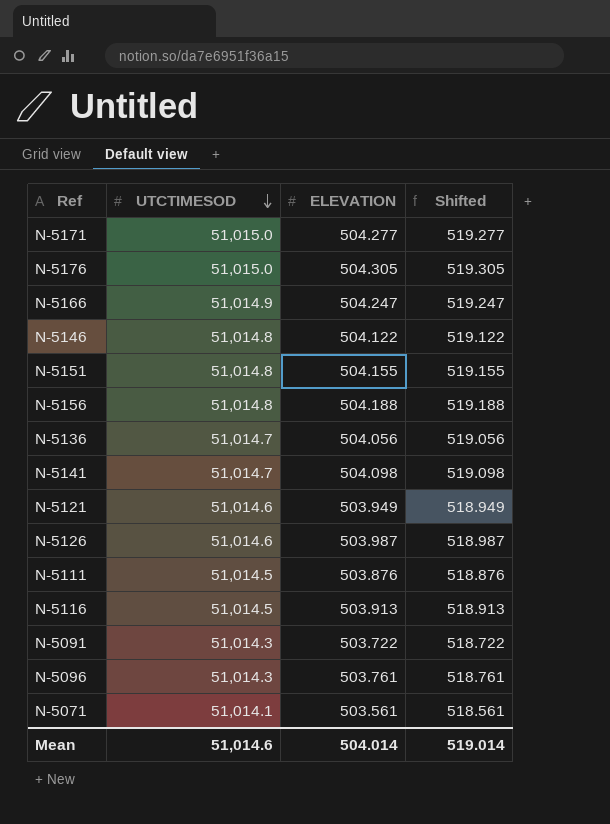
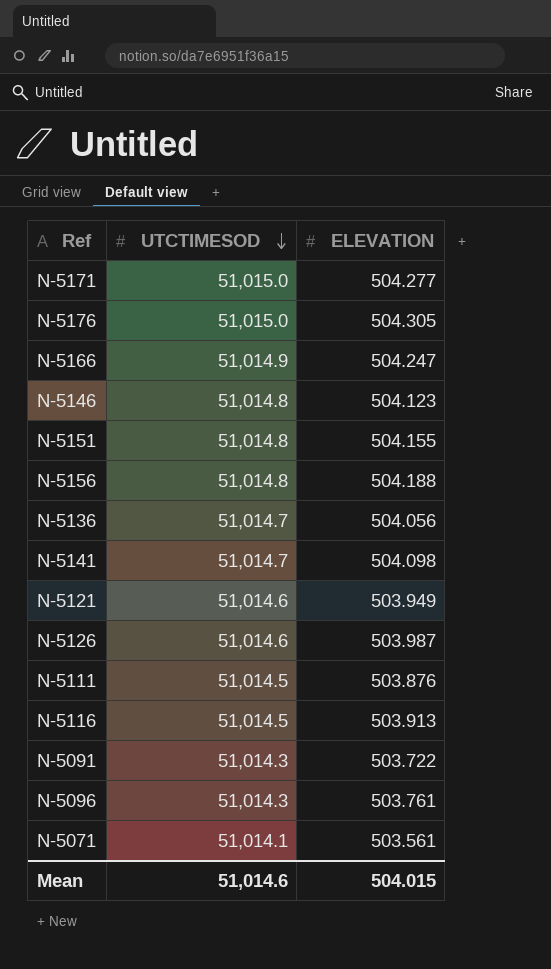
column Shifted | formula: [ELEVATION] + 15 -> none
N-5146 | ELEVATION: 504.122 -> 504.123
Mean | ELEVATION: 504.014 -> 504.015

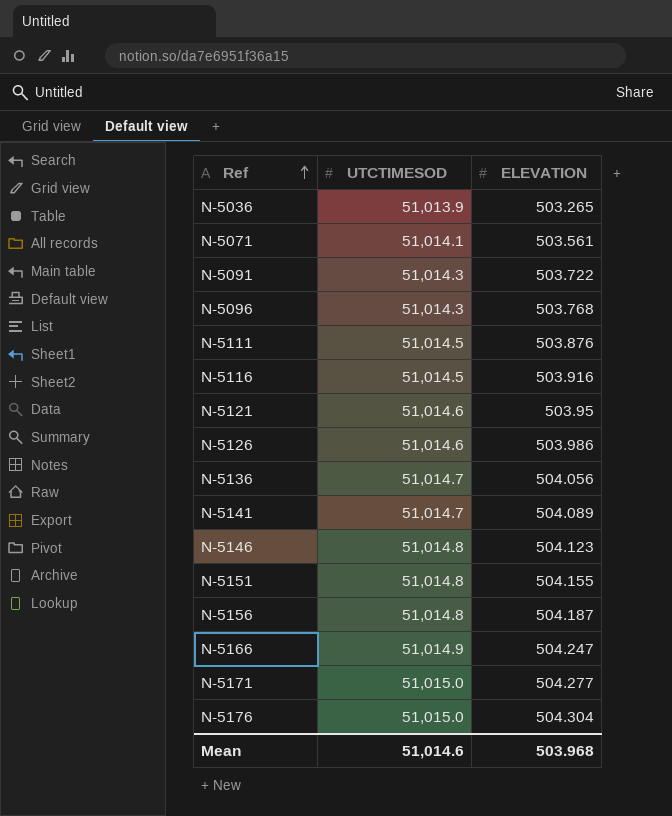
row order: UTCTIMESOD descending -> Ref ascending
row N-5036: none -> 51,013.9 | 503.265
N-5096 | ELEVATION: 503.761 -> 503.768
N-5116 | ELEVATION: 503.913 -> 503.916
N-5121 | ELEVATION: 503.949 -> 503.95
N-5126 | ELEVATION: 503.987 -> 503.986
N-5141 | ELEVATION: 504.098 -> 504.089
N-5156 | ELEVATION: 504.188 -> 504.187
N-5176 | ELEVATION: 504.305 -> 504.304
Mean | ELEVATION: 504.015 -> 503.968

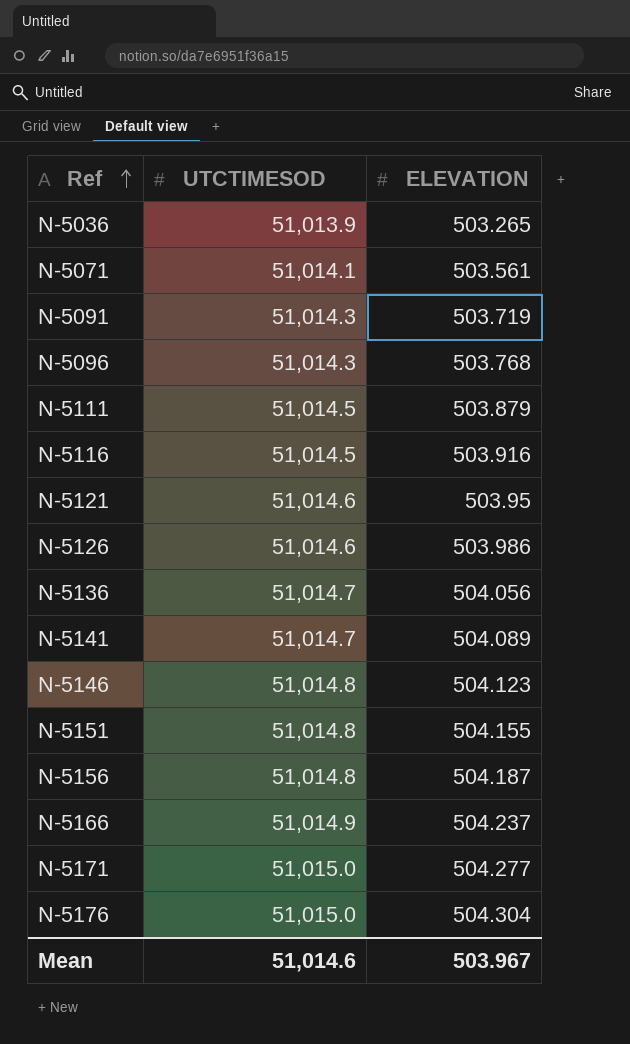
N-5091 | ELEVATION: 503.722 -> 503.719
N-5111 | ELEVATION: 503.876 -> 503.879
N-5166 | ELEVATION: 504.247 -> 504.237
Mean | ELEVATION: 503.968 -> 503.967

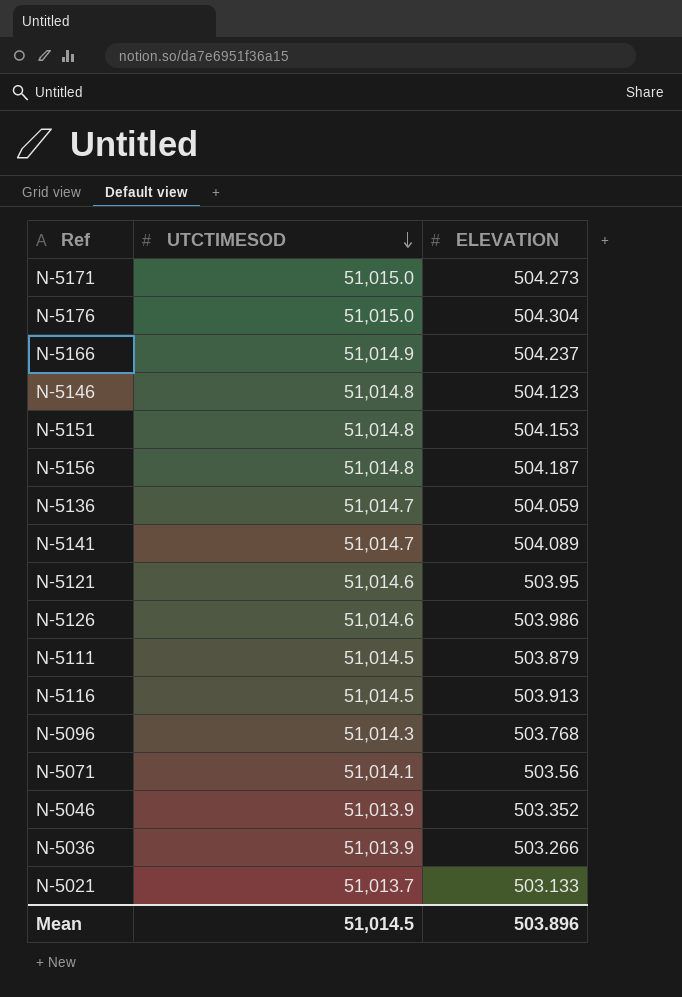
row order: Ref ascending -> UTCTIMESOD descending
row N-5091: 51,014.3 | 503.719 -> none
N-5171 | ELEVATION: 504.277 -> 504.273
N-5151 | ELEVATION: 504.155 -> 504.153
N-5136 | ELEVATION: 504.056 -> 504.059
N-5116 | ELEVATION: 503.916 -> 503.913
N-5071 | ELEVATION: 503.561 -> 503.56
row N-5046: none -> 51,013.9 | 503.352
N-5036 | ELEVATION: 503.265 -> 503.266
row N-5021: none -> 51,013.7 | 503.133
Mean | UTCTIMESOD: 51,014.6 -> 51,014.5
Mean | ELEVATION: 503.967 -> 503.896

